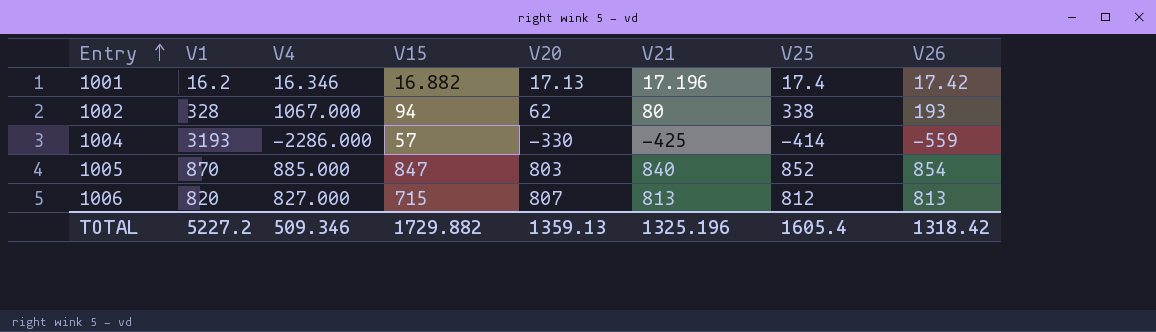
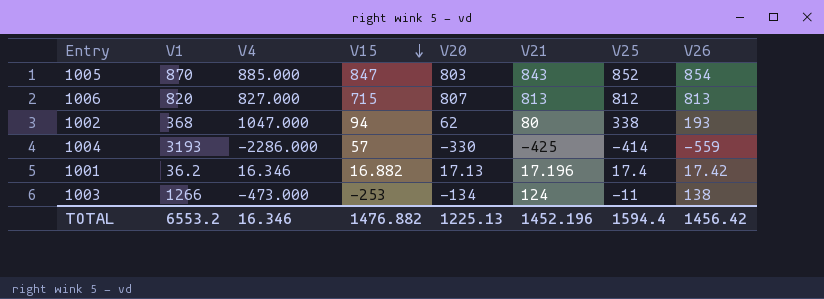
row order: Entry ascending -> V15 descending
1005 | V21: 840 -> 843
1002 | V1: 328 -> 368
1002 | V4: 1067.000 -> 1047.000
1001 | V1: 16.2 -> 36.2
row 1003: none -> 1266 | -473.000 | -253 | -134 | 124 | -11 | 138
TOTAL | V1: 5227.2 -> 6553.2
TOTAL | V4: 509.346 -> 16.346
TOTAL | V15: 1729.882 -> 1476.882
TOTAL | V20: 1359.13 -> 1225.13
TOTAL | V21: 1325.196 -> 1452.196
TOTAL | V25: 1605.4 -> 1594.4
TOTAL | V26: 1318.42 -> 1456.42

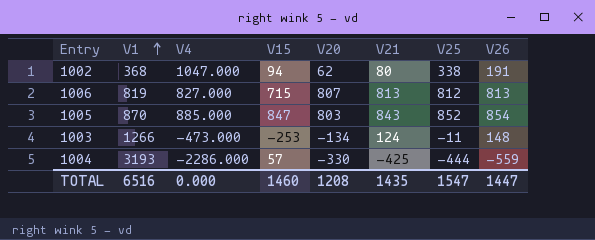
row order: V15 descending -> V1 ascending
row 1001: 36.2 | 16.346 | 16.882 | 17.13 | 17.196 | 17.4 | 17.42 -> none
1002 | V26: 193 -> 191
1006 | V1: 820 -> 819
1003 | V26: 138 -> 148
1004 | V25: -414 -> -444
TOTAL | V1: 6553.2 -> 6516
TOTAL | V4: 16.346 -> 0.000
TOTAL | V15: 1476.882 -> 1460
TOTAL | V20: 1225.13 -> 1208
TOTAL | V21: 1452.196 -> 1435
TOTAL | V25: 1594.4 -> 1547
TOTAL | V26: 1456.42 -> 1447

